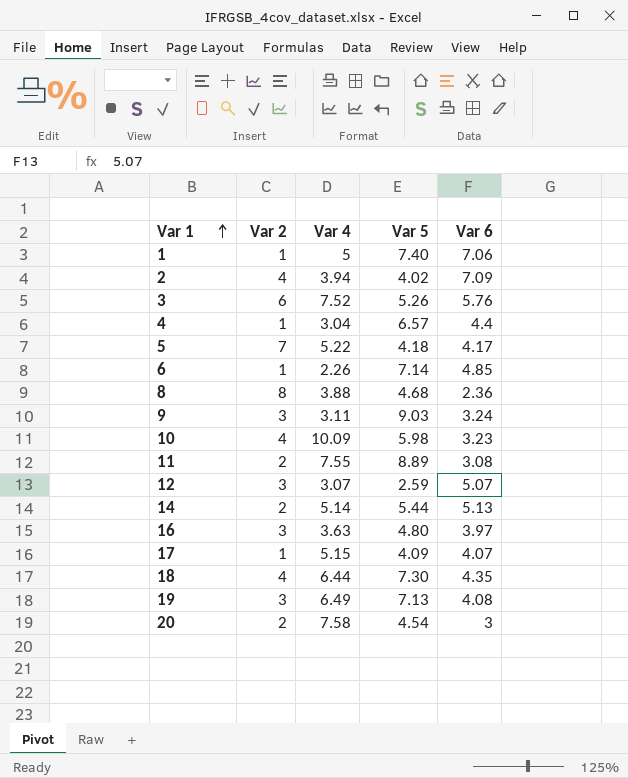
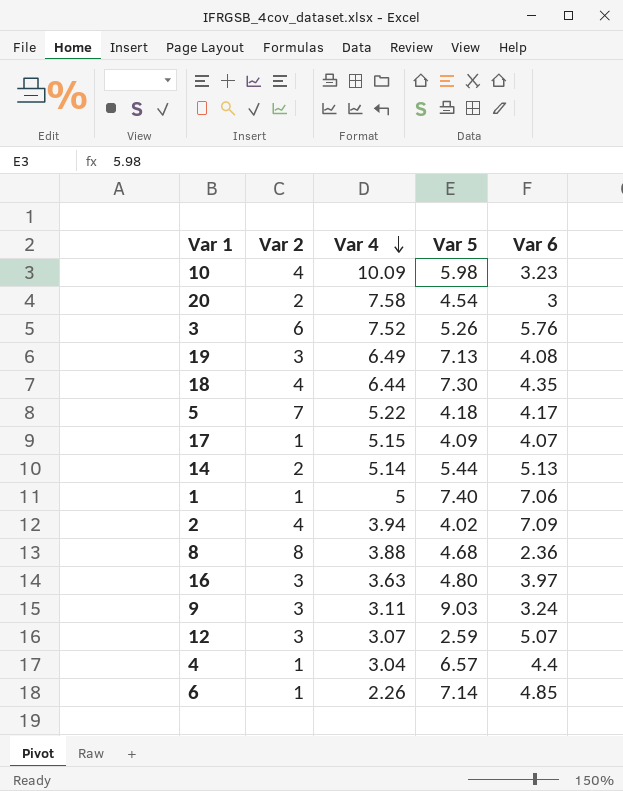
row order: Var 1 ascending -> Var 4 descending
row 11: 2 | 7.55 | 8.89 | 3.08 -> none

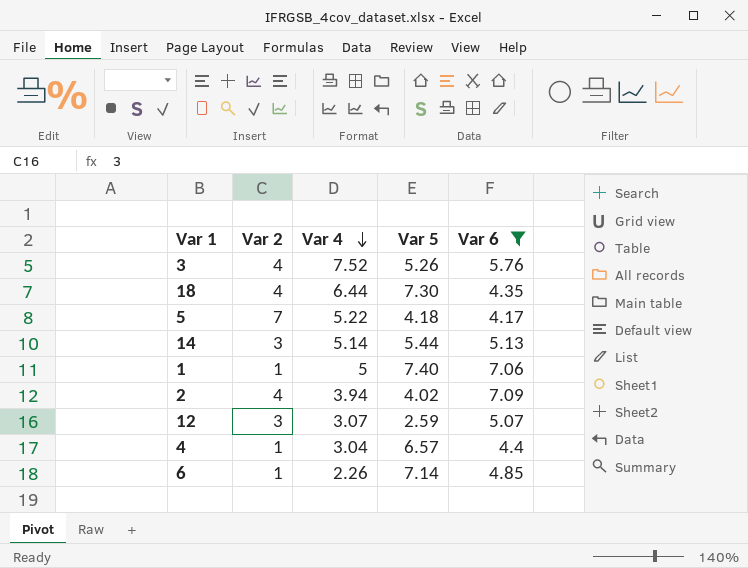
filter: none -> Var 6 >= 4.17
3 | Var 2: 6 -> 4
14 | Var 2: 2 -> 3

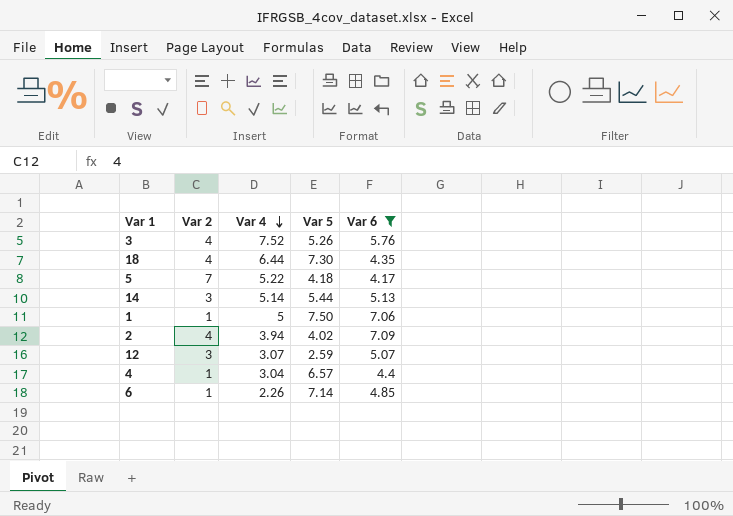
1 | Var 5: 7.40 -> 7.50

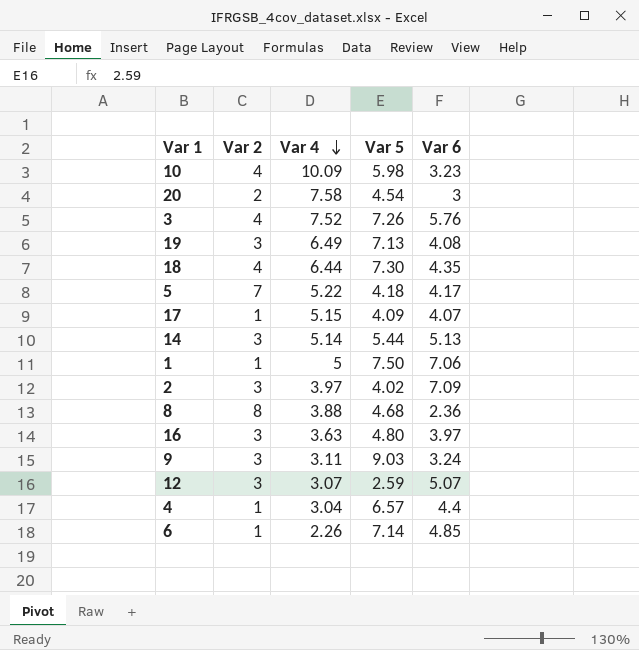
filter: Var 6 >= 4.17 -> none
3 | Var 5: 5.26 -> 7.26
2 | Var 2: 4 -> 3
2 | Var 4: 3.94 -> 3.97

